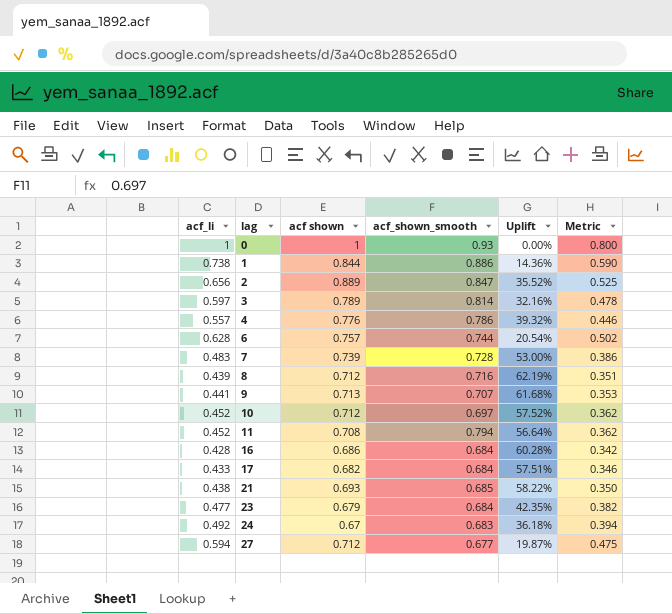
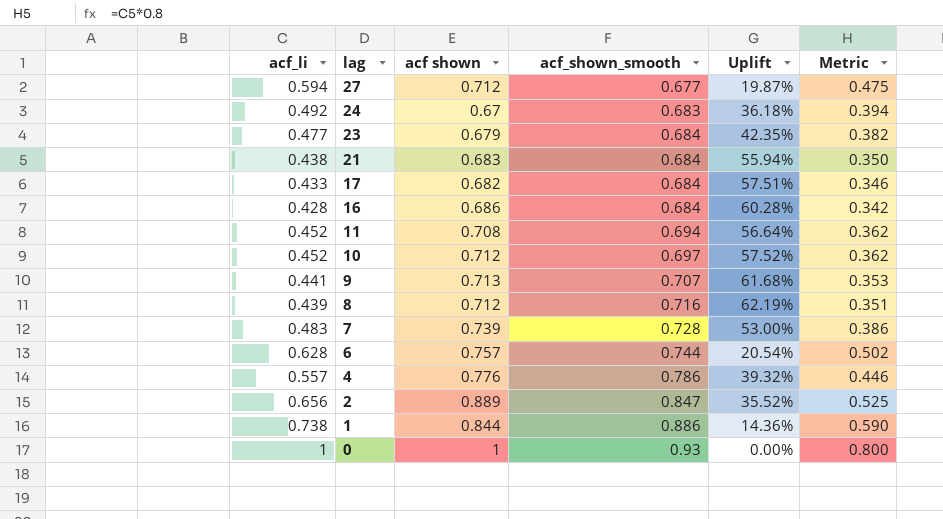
row order: lag ascending -> lag descending
row 3: 0.597 | 0.789 | 0.814 | 32.16% | 0.478 -> none
21 | acf shown: 0.693 -> 0.683
21 | acf_shown_smooth: 0.685 -> 0.684
21 | Uplift: 58.22% -> 55.94%
11 | acf_shown_smooth: 0.794 -> 0.694

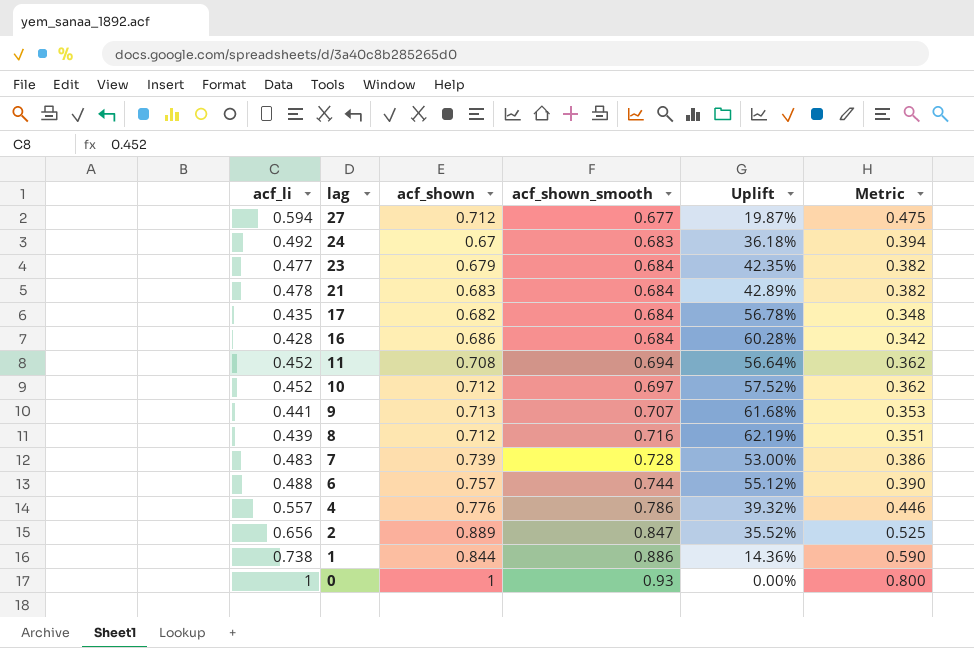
column name: acf shown -> acf_shown
21 | acf_li: 0.438 -> 0.478
21 | Uplift: 55.94% -> 42.89%
21 | Metric: 0.350 -> 0.382
17 | acf_li: 0.433 -> 0.435
17 | Uplift: 57.51% -> 56.78%
17 | Metric: 0.346 -> 0.348
6 | acf_li: 0.628 -> 0.488
6 | Uplift: 20.54% -> 55.12%
6 | Metric: 0.502 -> 0.390

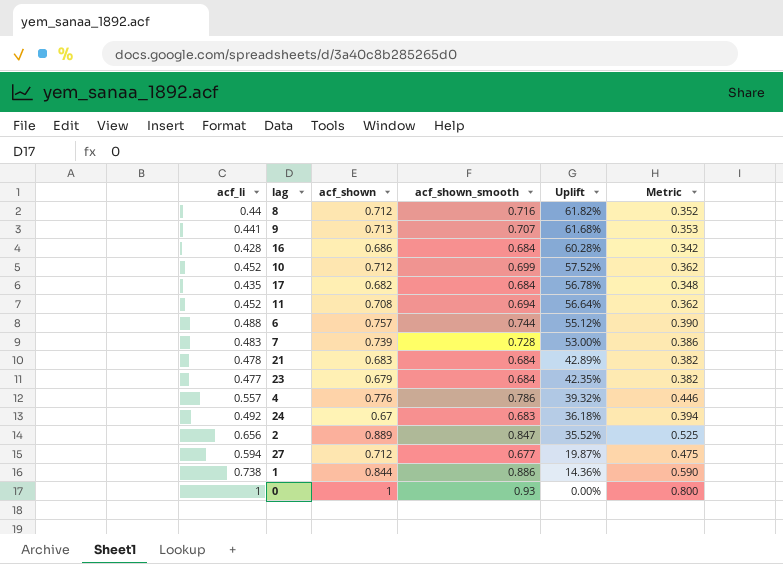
row order: lag descending -> Uplift descending
8 | acf_li: 0.439 -> 0.44
8 | Uplift: 62.19% -> 61.82%
8 | Metric: 0.351 -> 0.352
10 | acf_shown_smooth: 0.697 -> 0.699

